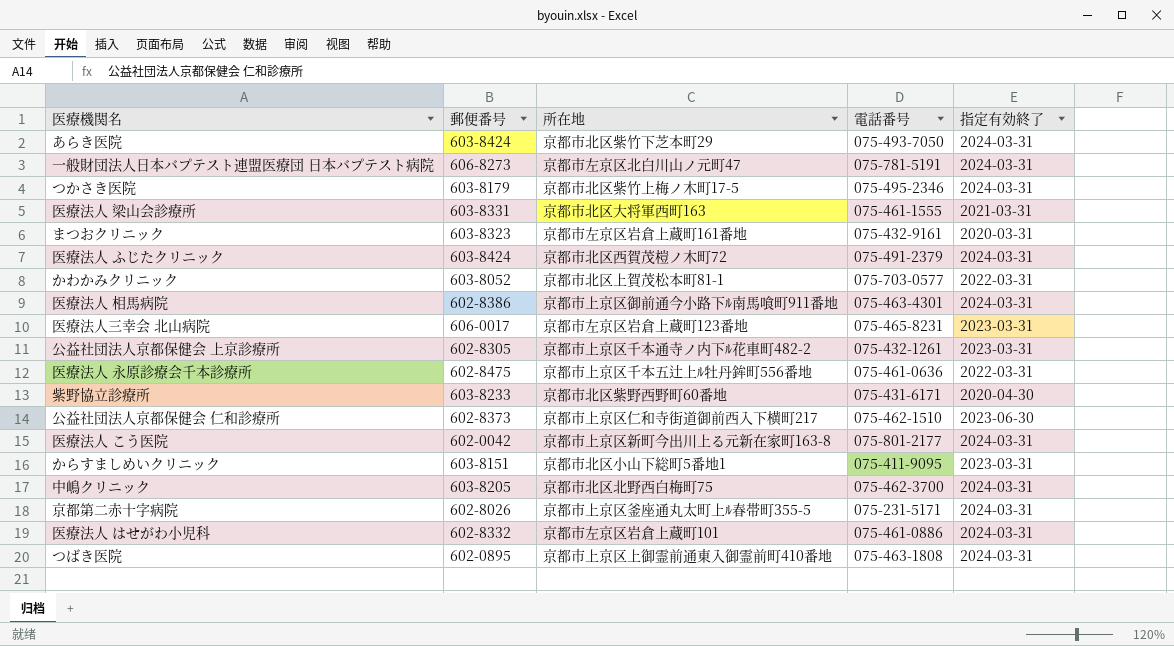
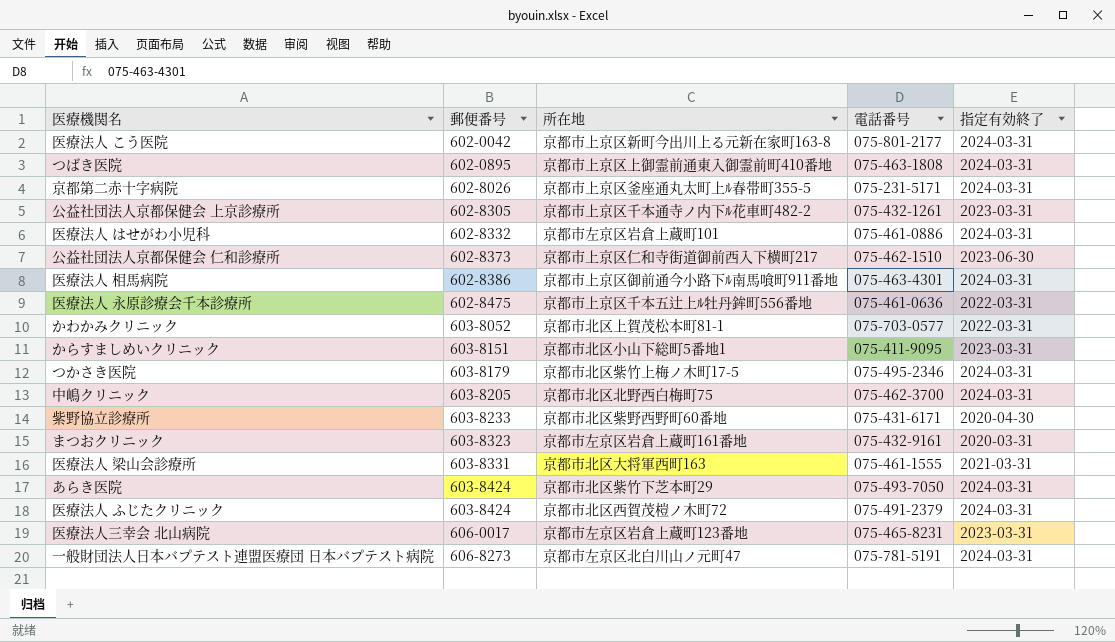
row order: none -> 郵便番号 ascending

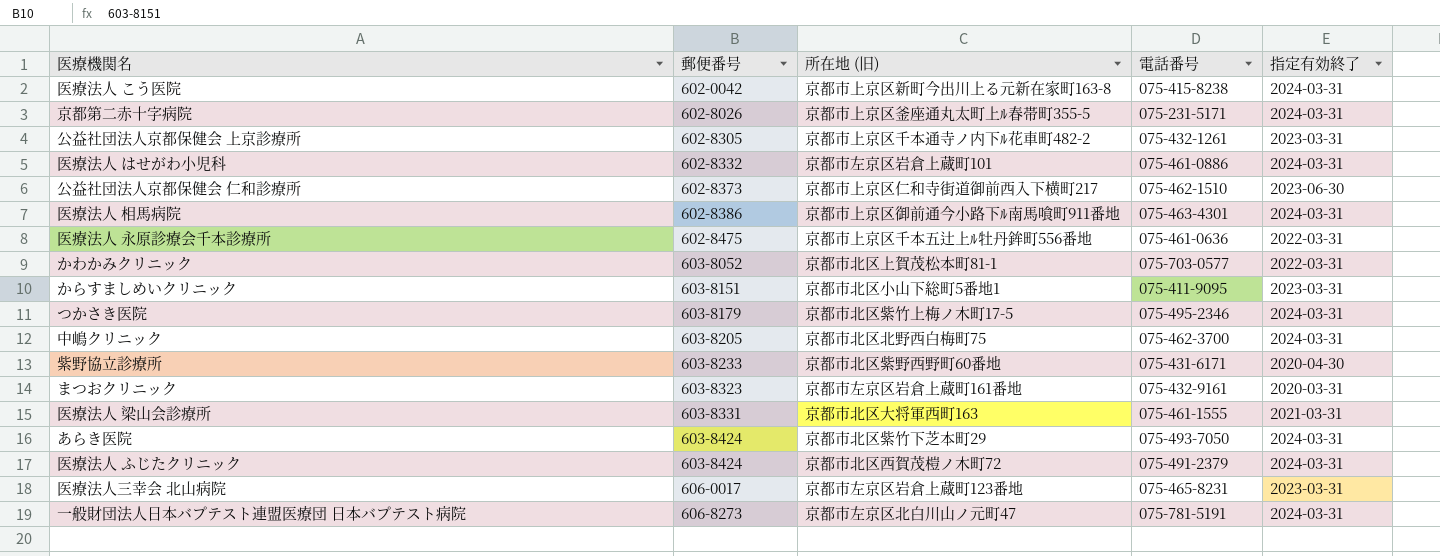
column name: 所在地 -> 所在地 (旧)
row つばき医院: 602-0895 | 京都市上京区上御霊前通東入御霊前町410番地 | 075-463-1808 | 2024-03-31 -> none
医療法人 こう医院 | 電話番号: 075-801-2177 -> 075-415-8238

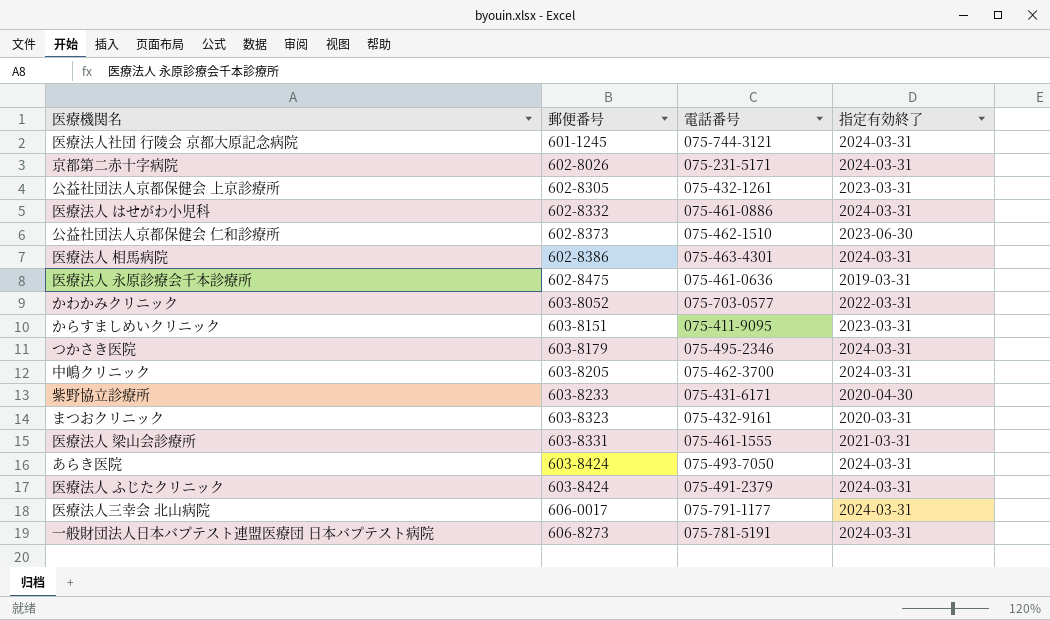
column 所在地 (旧) | position: 3 -> none
row 医療法人 こう医院: 602-0042 | 京都市上京区新町今出川上る元新在家町163-8 | 075-415-8238 | 2024-03-31 -> none
row 医療法人社団 行陵会 京都大原記念病院: none -> 601-1245 | 075-744-3121 | 2024-03-31
医療法人 永原診療会千本診療所 | 指定有効終了: 2022-03-31 -> 2019-03-31
医療法人三幸会 北山病院 | 電話番号: 075-465-8231 -> 075-791-1177
医療法人三幸会 北山病院 | 指定有効終了: 2023-03-31 -> 2024-03-31

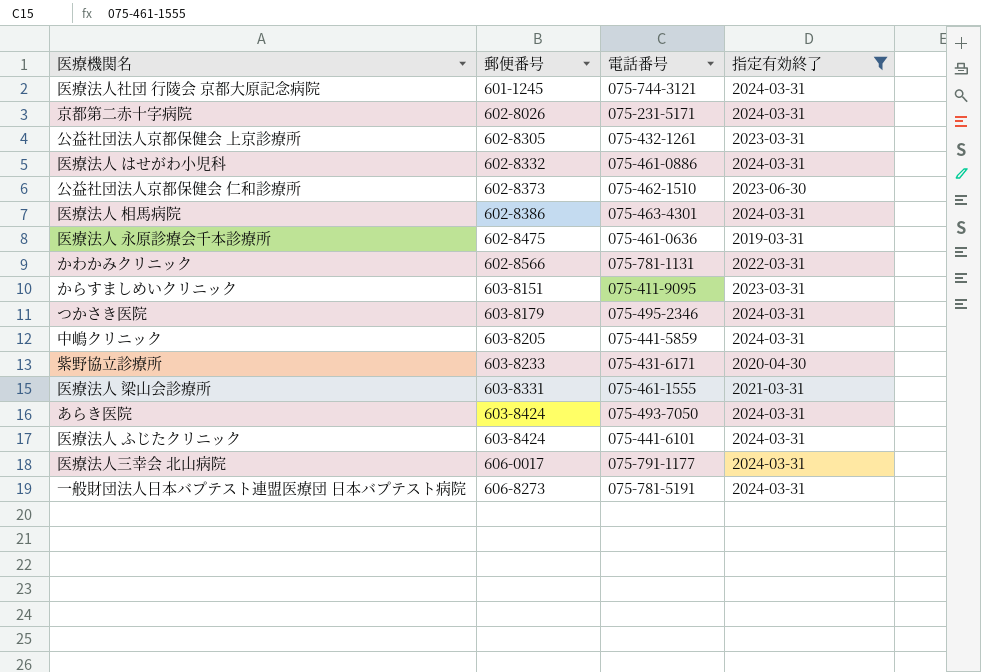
filter: none -> 指定有効終了 != 2020-03-31
かわかみクリニック | 郵便番号: 603-8052 -> 602-8566
かわかみクリニック | 電話番号: 075-703-0577 -> 075-781-1131
中嶋クリニック | 電話番号: 075-462-3700 -> 075-441-5859
医療法人 ふじたクリニック | 電話番号: 075-491-2379 -> 075-441-6101

